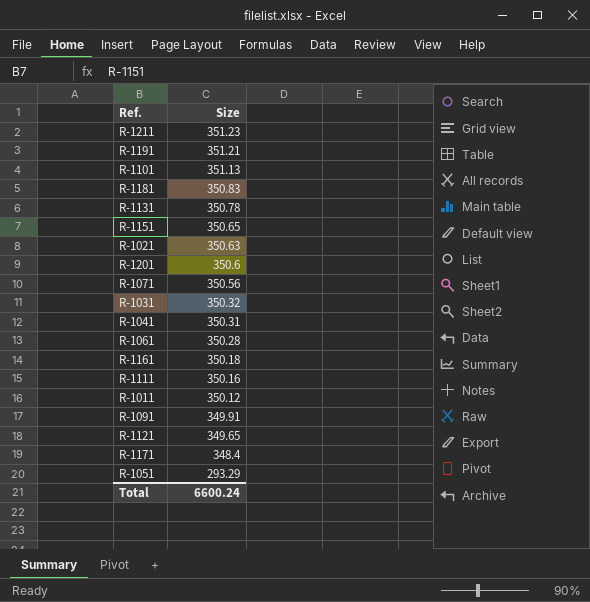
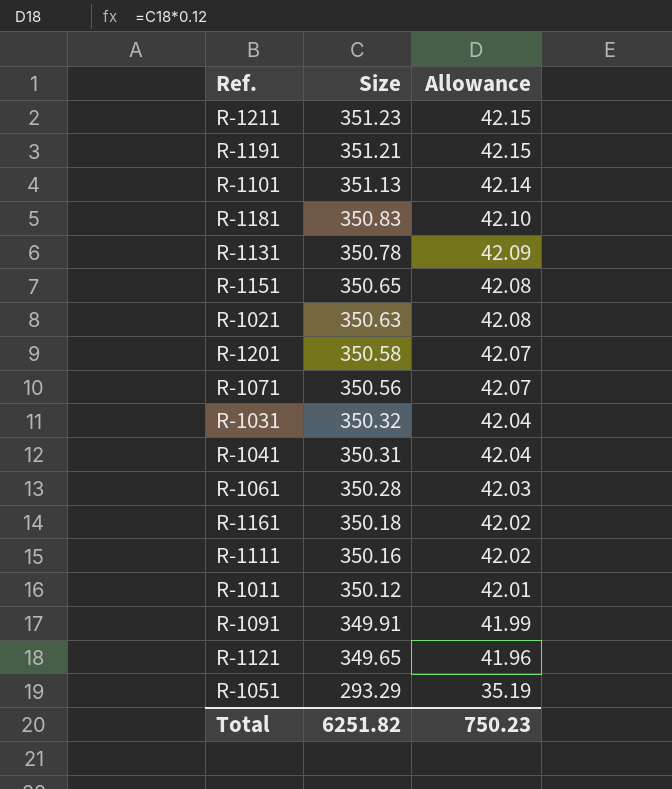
column Allowance | formula: none -> [Size] * 0.12
row R-1171: 348.4 -> none
R-1201 | Size: 350.6 -> 350.58
Total | Size: 6600.24 -> 6251.82

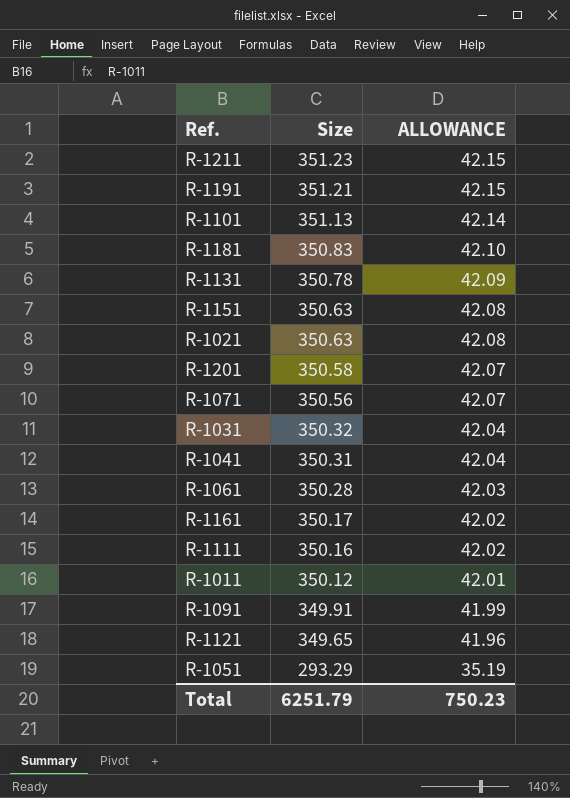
column name: Allowance -> ALLOWANCE
R-1151 | Size: 350.65 -> 350.63
R-1161 | Size: 350.18 -> 350.17
Total | Size: 6251.82 -> 6251.79

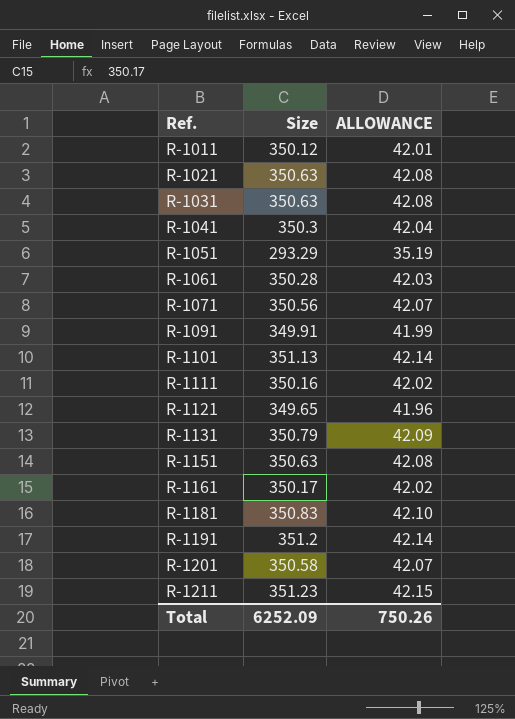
row order: Size descending -> Ref. ascending
R-1031 | Size: 350.32 -> 350.63
R-1031 | ALLOWANCE: 42.04 -> 42.08
R-1041 | Size: 350.31 -> 350.3
R-1131 | Size: 350.78 -> 350.79
R-1191 | Size: 351.21 -> 351.2
R-1191 | ALLOWANCE: 42.15 -> 42.14
Total | Size: 6251.79 -> 6252.09
Total | ALLOWANCE: 750.23 -> 750.26

